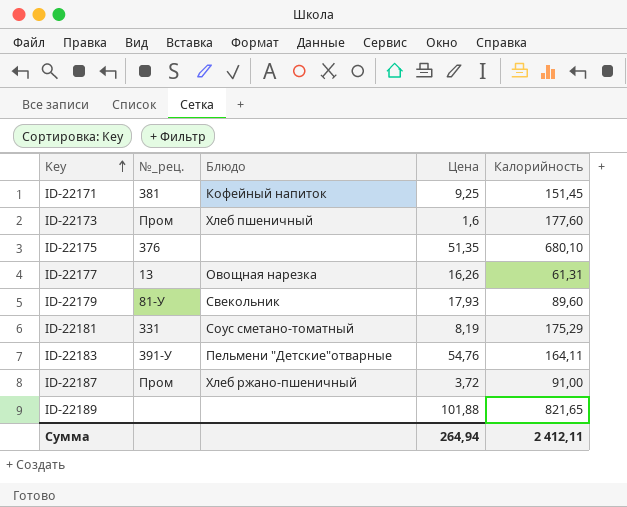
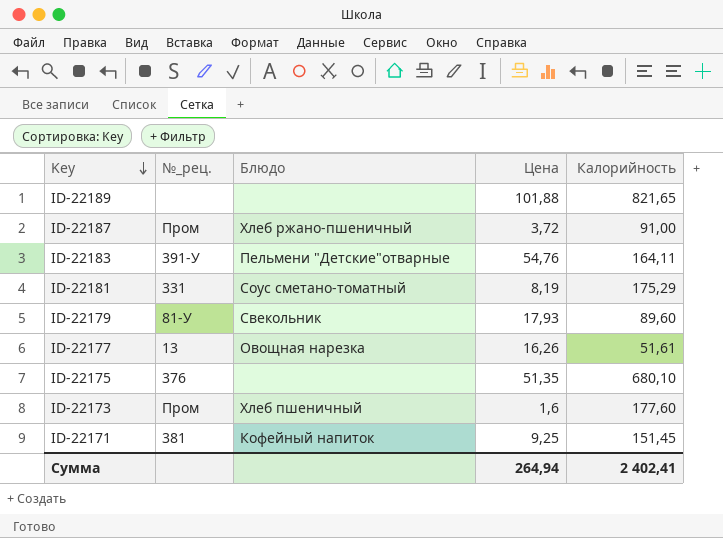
row order: Key ascending -> Key descending
ID-22177 | Калорийность: 61,31 -> 51,61
Сумма | Калорийность: 2 412,11 -> 2 402,41

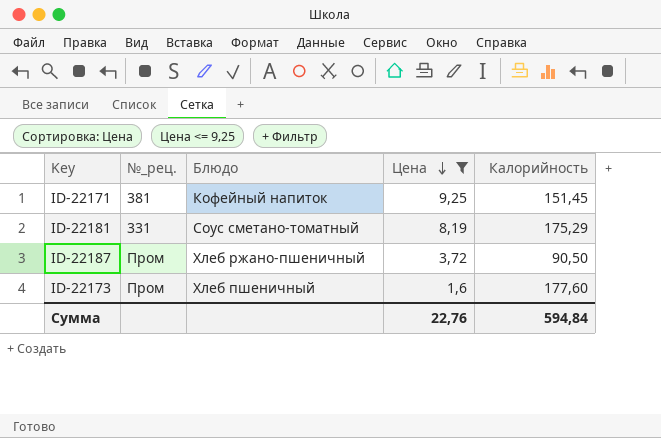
filter: none -> Цена <= 9,25
row order: Key descending -> Цена descending
ID-22187 | Калорийность: 91,00 -> 90,50
Сумма | Цена: 264,94 -> 22,76
Сумма | Калорийность: 2 402,41 -> 594,84

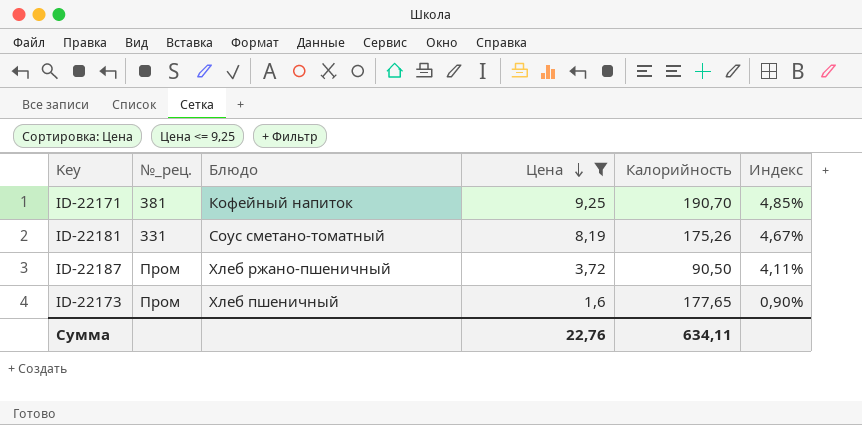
column Индекс | formula: none -> [Цена] / [Калорийность]
ID-22171 | Калорийность: 151,45 -> 190,70
ID-22181 | Калорийность: 175,29 -> 175,26
ID-22173 | Калорийность: 177,60 -> 177,65
Сумма | Калорийность: 594,84 -> 634,11

